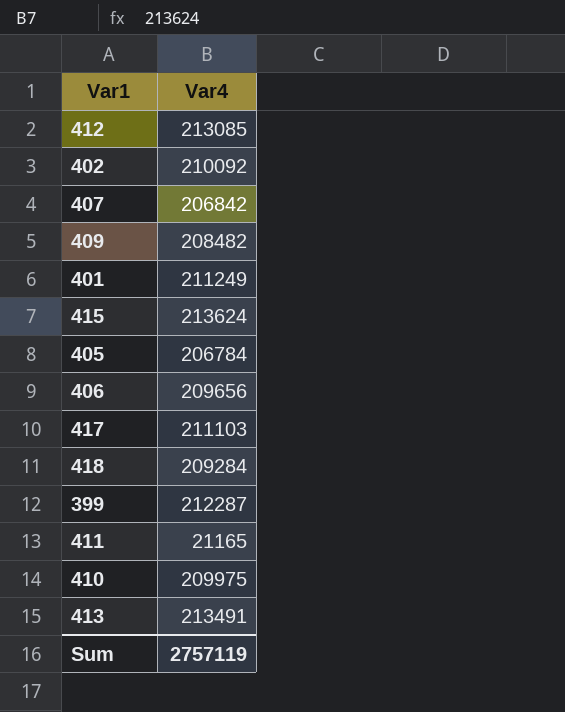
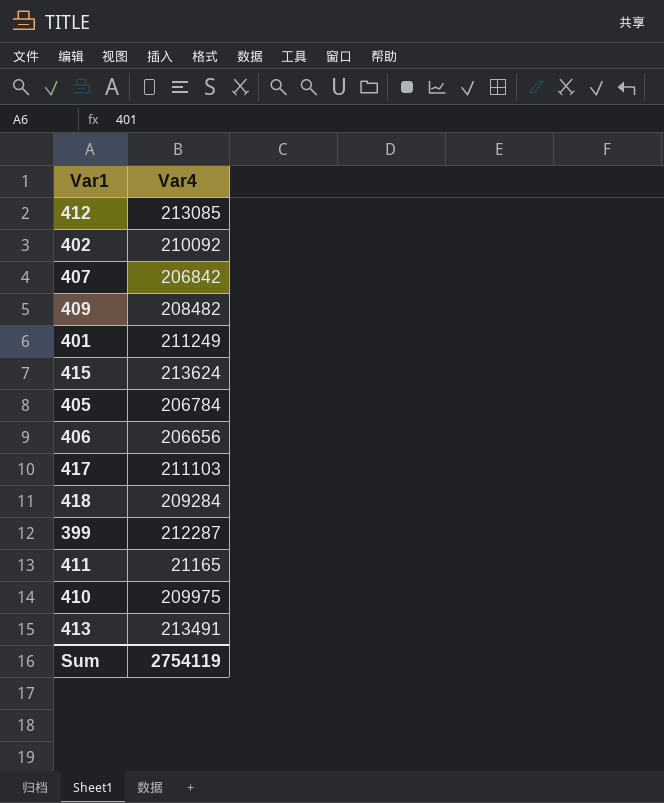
406 | Var4: 209656 -> 206656
Sum | Var4: 2757119 -> 2754119

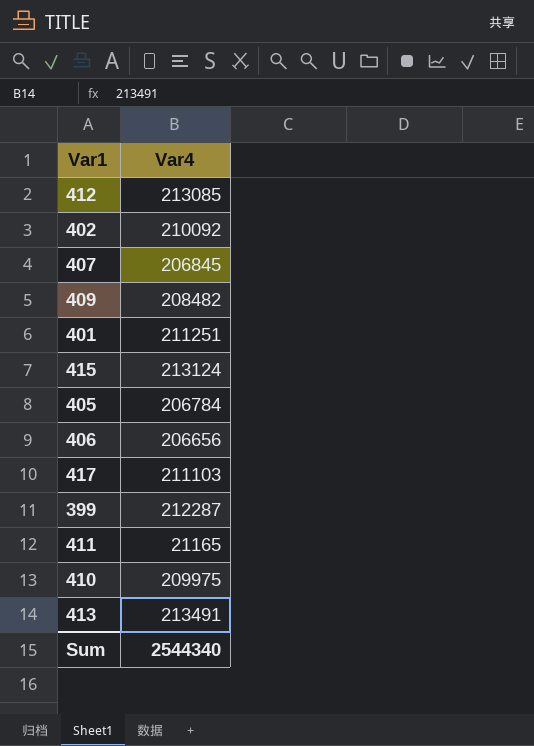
row 418: 209284 -> none
407 | Var4: 206842 -> 206845
401 | Var4: 211249 -> 211251
415 | Var4: 213624 -> 213124
Sum | Var4: 2754119 -> 2544340

